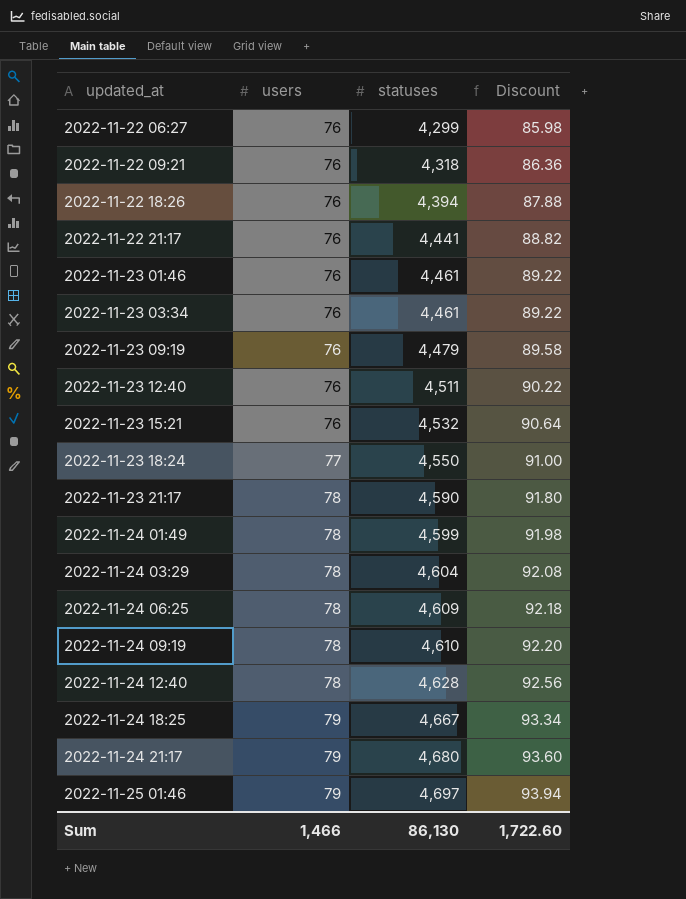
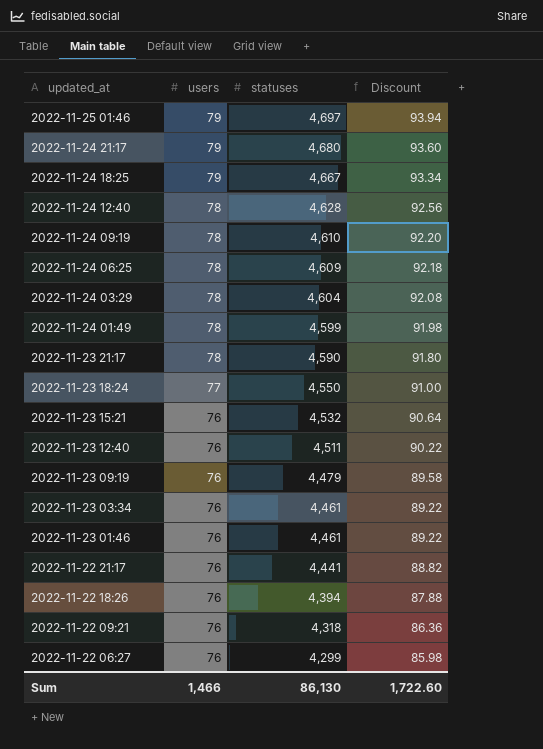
row order: updated_at ascending -> updated_at descending

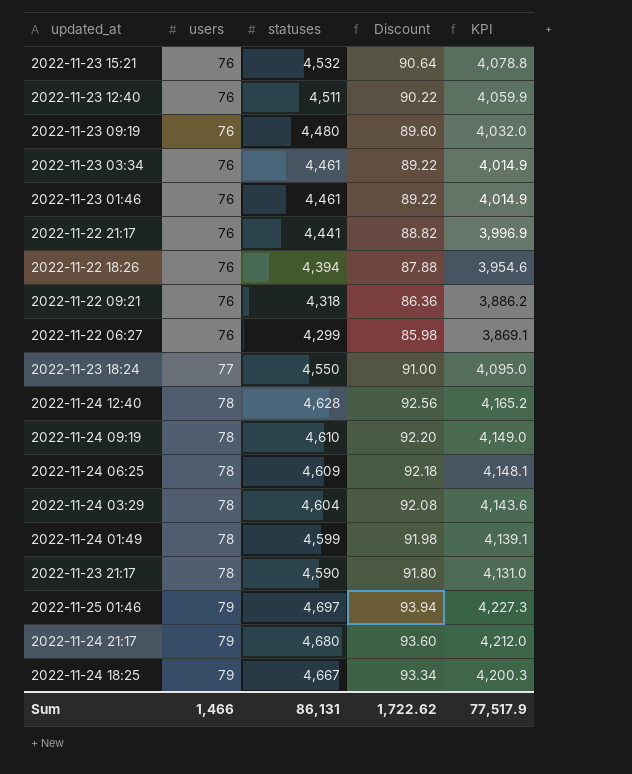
row order: updated_at descending -> users ascending
column KPI | formula: none -> [statuses] * 0.9
2022-11-23 09:19 | statuses: 4,479 -> 4,480
2022-11-23 09:19 | Discount: 89.58 -> 89.60
Sum | statuses: 86,130 -> 86,131
Sum | Discount: 1,722.60 -> 1,722.62

